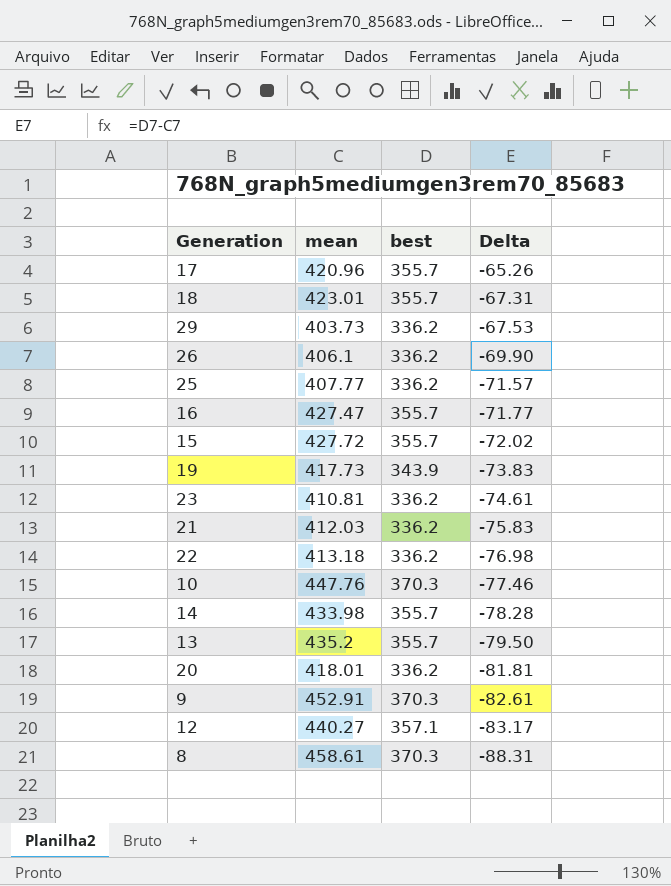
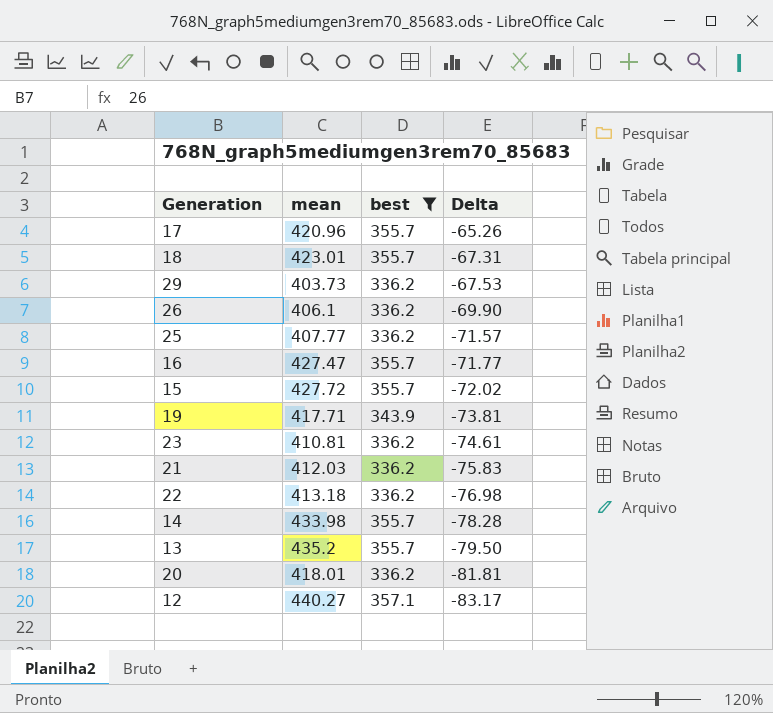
filter: none -> best != 370.3
19 | mean: 417.73 -> 417.71
19 | Delta: -73.83 -> -73.81

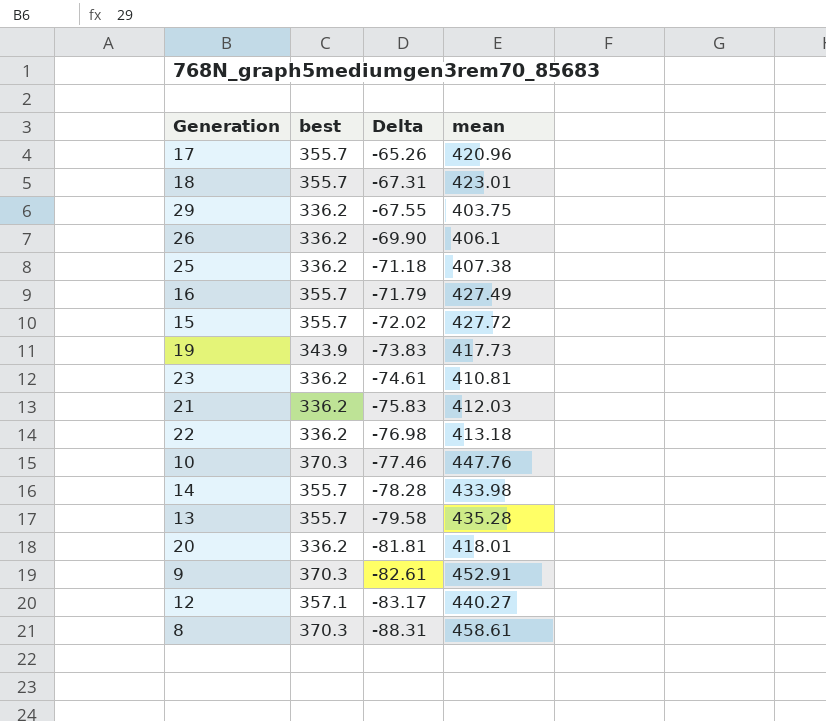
filter: best != 370.3 -> none
column mean | position: 2 -> 4
29 | Delta: -67.53 -> -67.55
29 | mean: 403.73 -> 403.75
25 | Delta: -71.57 -> -71.18
25 | mean: 407.77 -> 407.38
16 | Delta: -71.77 -> -71.79
16 | mean: 427.47 -> 427.49
19 | Delta: -73.81 -> -73.83
19 | mean: 417.71 -> 417.73
13 | Delta: -79.50 -> -79.58
13 | mean: 435.2 -> 435.28

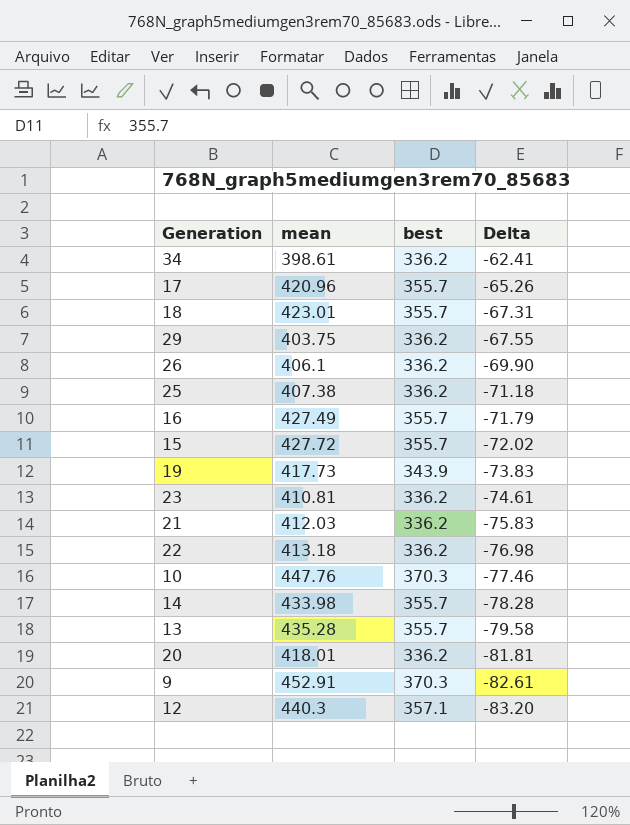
column mean | position: 4 -> 2
row 8: 370.3 | -88.31 | 458.61 -> none
row 34: none -> 398.61 | 336.2 | -62.41
12 | mean: 440.27 -> 440.3
12 | Delta: -83.17 -> -83.20

